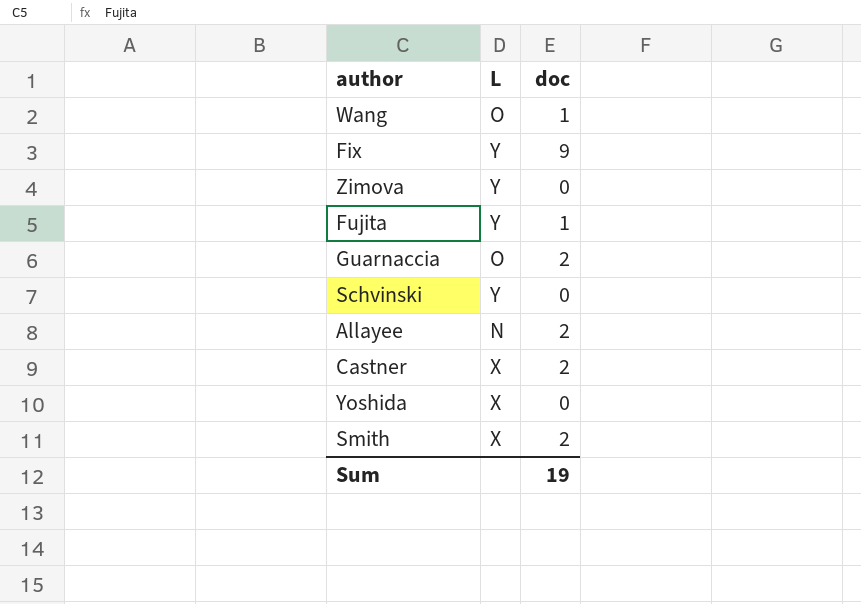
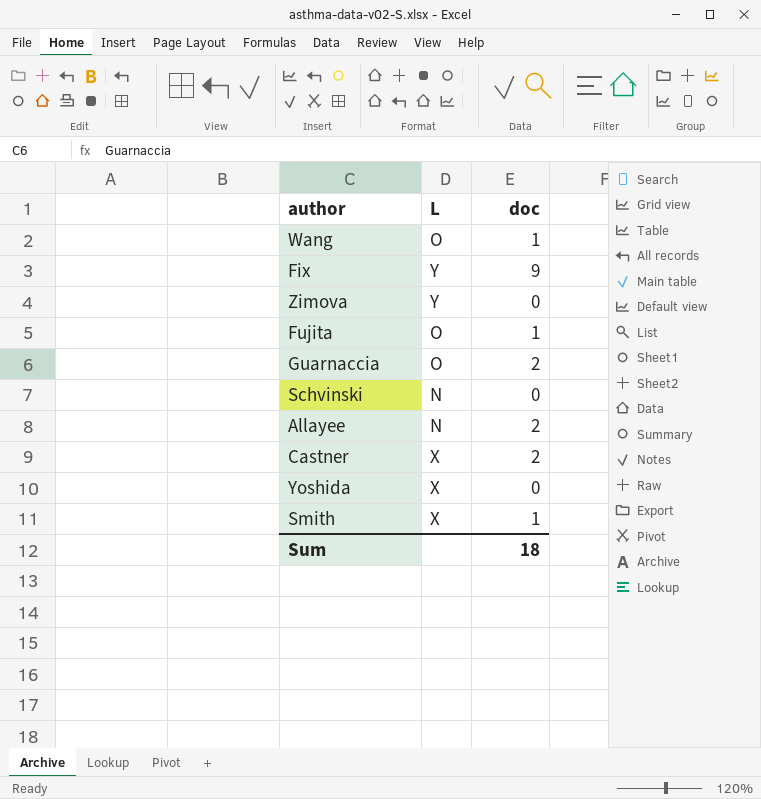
Fujita | L: Y -> O
Schvinski | L: Y -> N
Smith | doc: 2 -> 1
Sum | doc: 19 -> 18

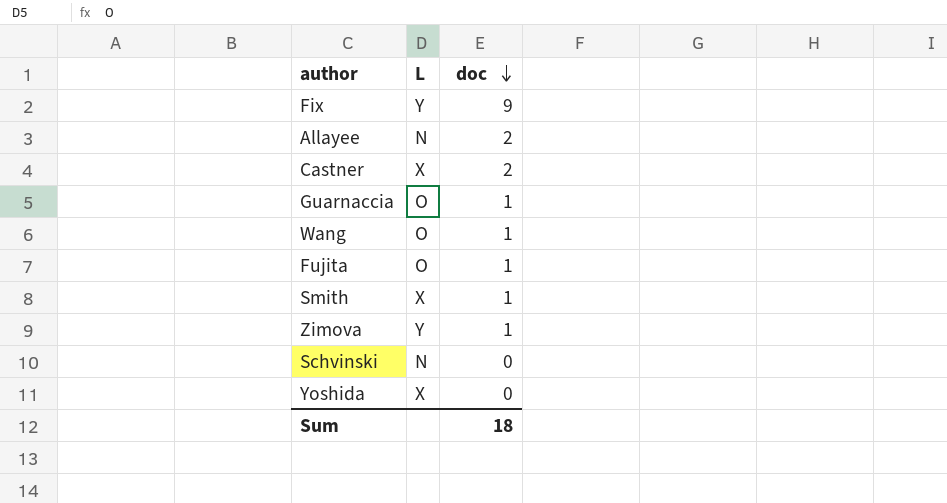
row order: none -> doc descending
Guarnaccia | doc: 2 -> 1
Zimova | doc: 0 -> 1

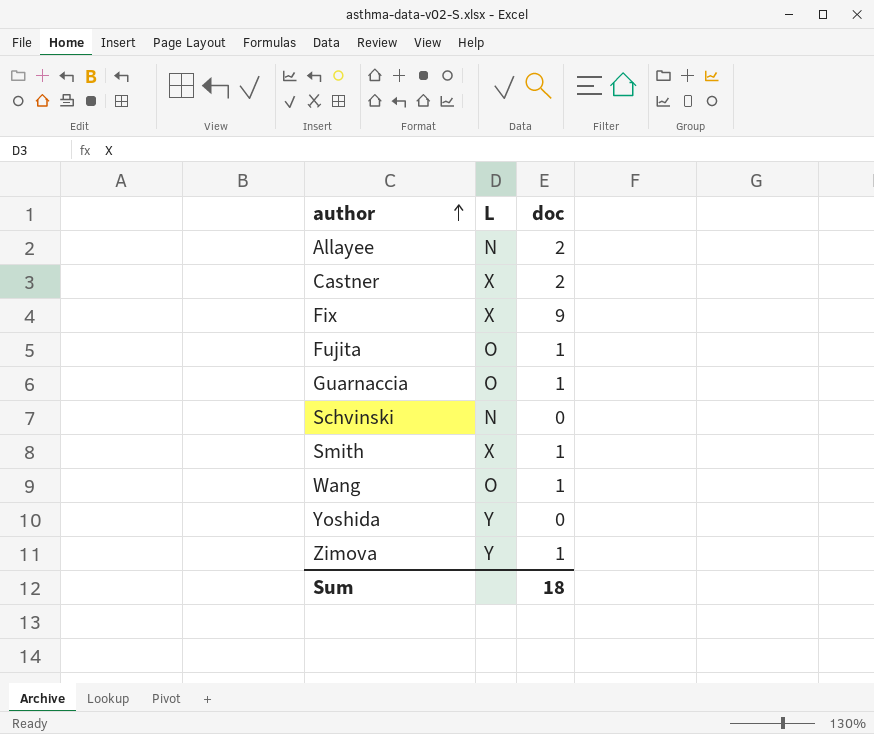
row order: doc descending -> author ascending
Fix | L: Y -> X
Yoshida | L: X -> Y

